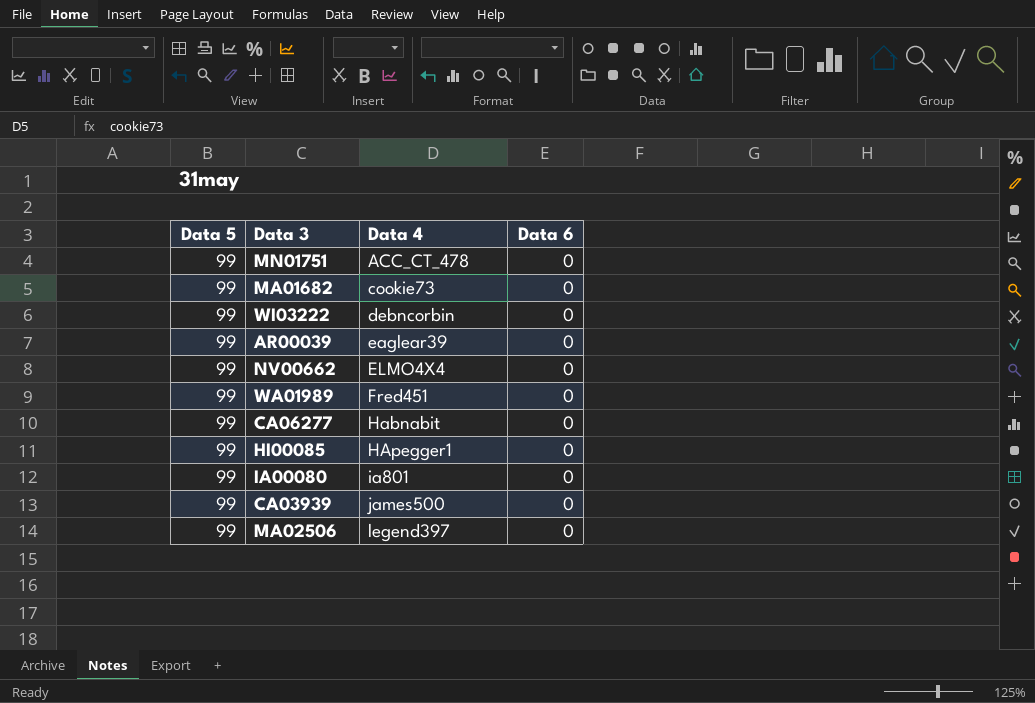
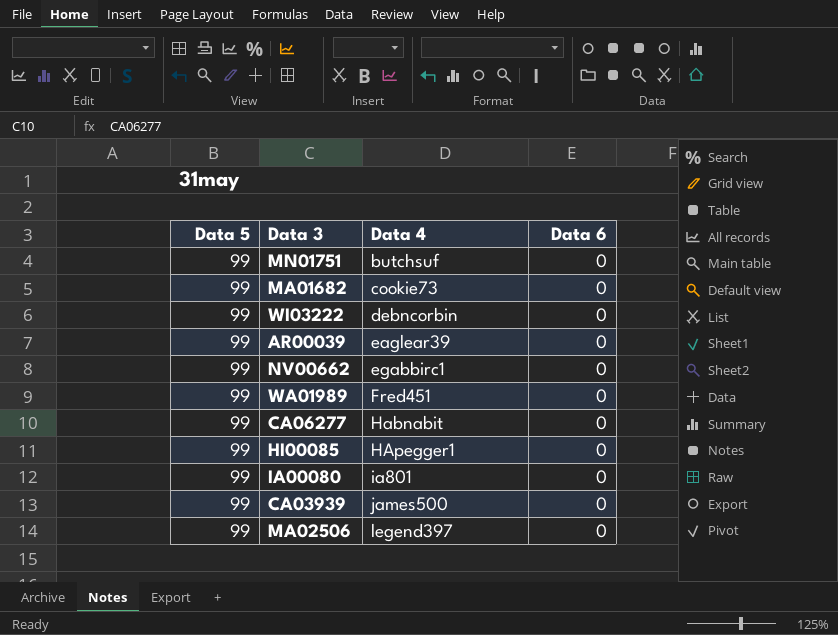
MN01751 | Data 4: ACC_CT_478 -> butchsuf
NV00662 | Data 4: ELMO4X4 -> egabbirc1

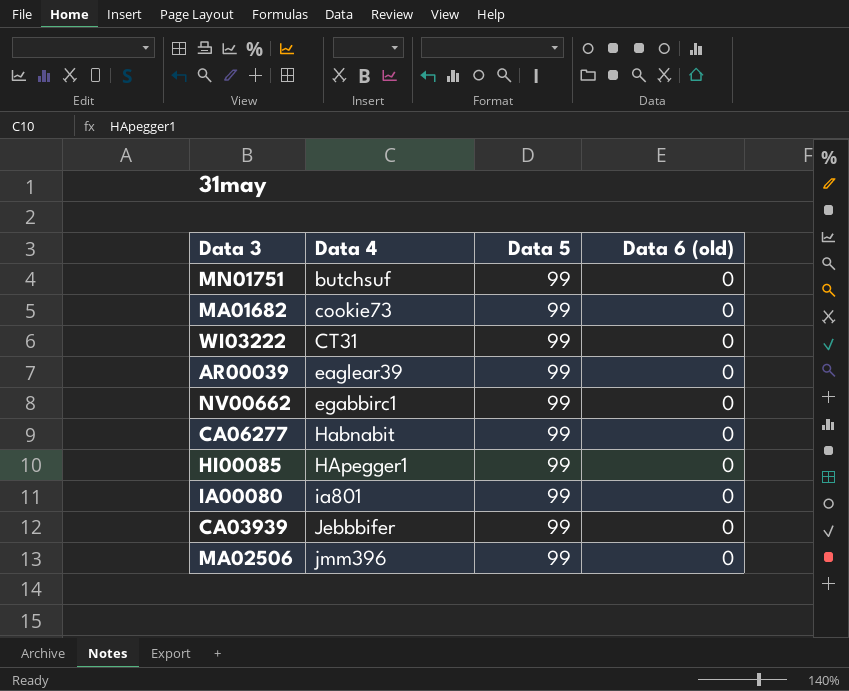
column Data 5 | position: 1 -> 3
column name: Data 6 -> Data 6 (old)
row WA01989: 99 | Fred451 | 0 -> none
WI03222 | Data 4: debncorbin -> CT31
CA03939 | Data 4: james500 -> Jebbbifer
MA02506 | Data 4: legend397 -> jmm396

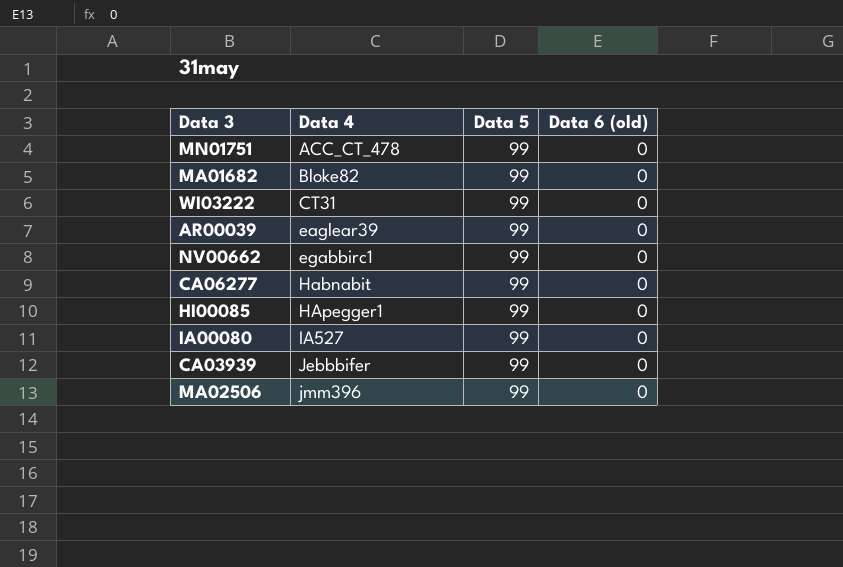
MN01751 | Data 4: butchsuf -> ACC_CT_478
MA01682 | Data 4: cookie73 -> Bloke82
IA00080 | Data 4: ia801 -> IA527

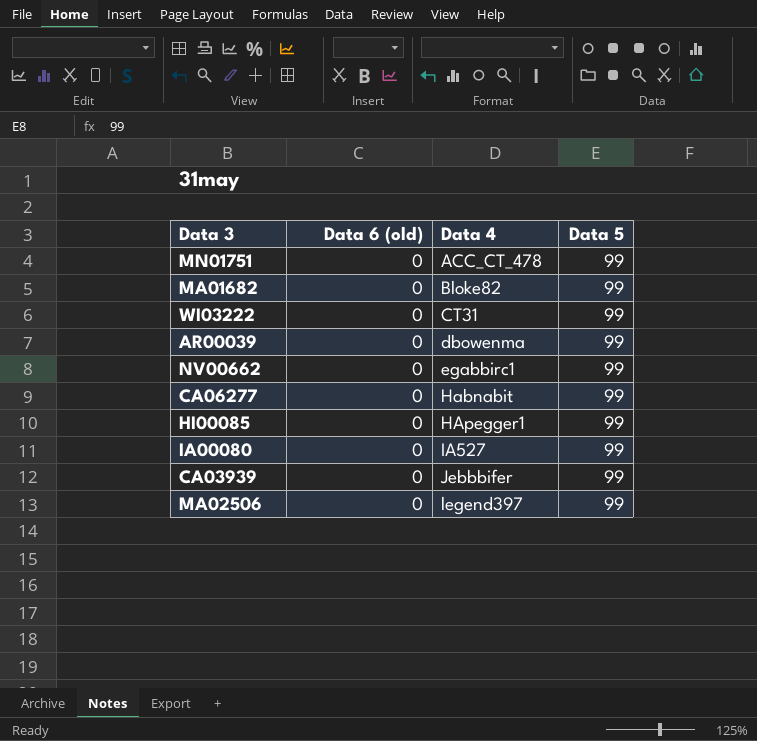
column Data 6 (old) | position: 4 -> 2
AR00039 | Data 4: eaglear39 -> dbowenma
MA02506 | Data 4: jmm396 -> legend397

